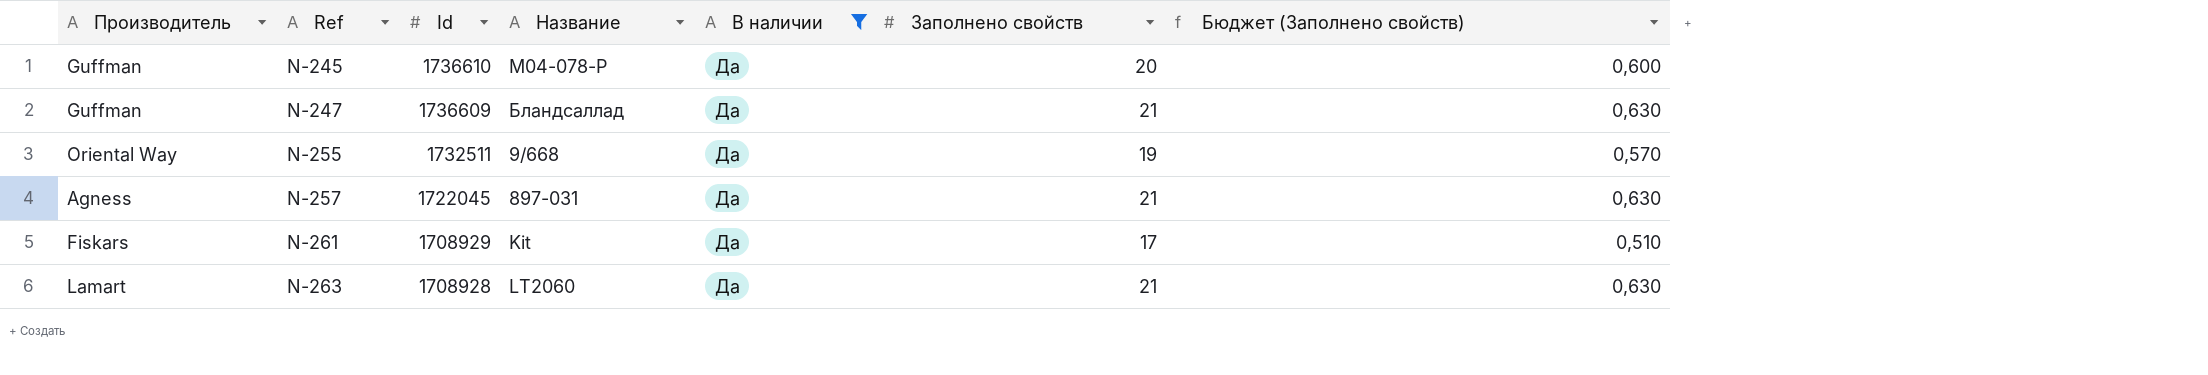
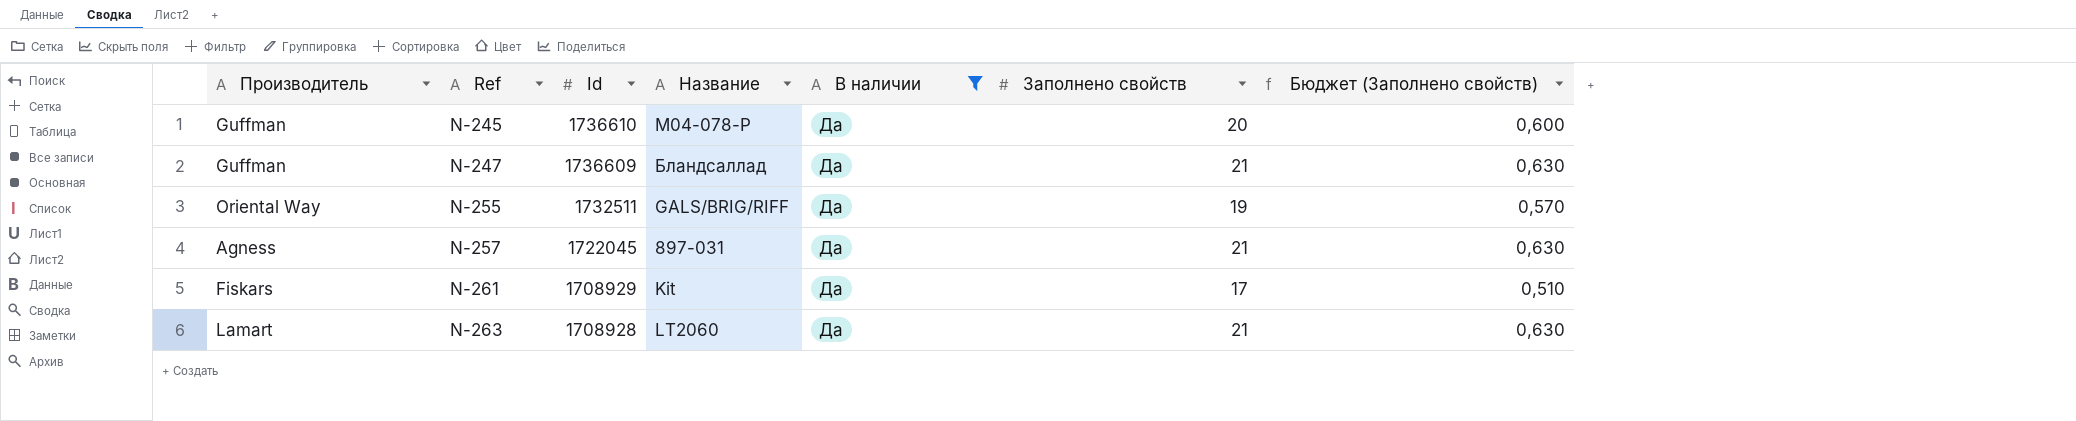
N-255 | Название: 9/668 -> GALS/BRIG/RIFF

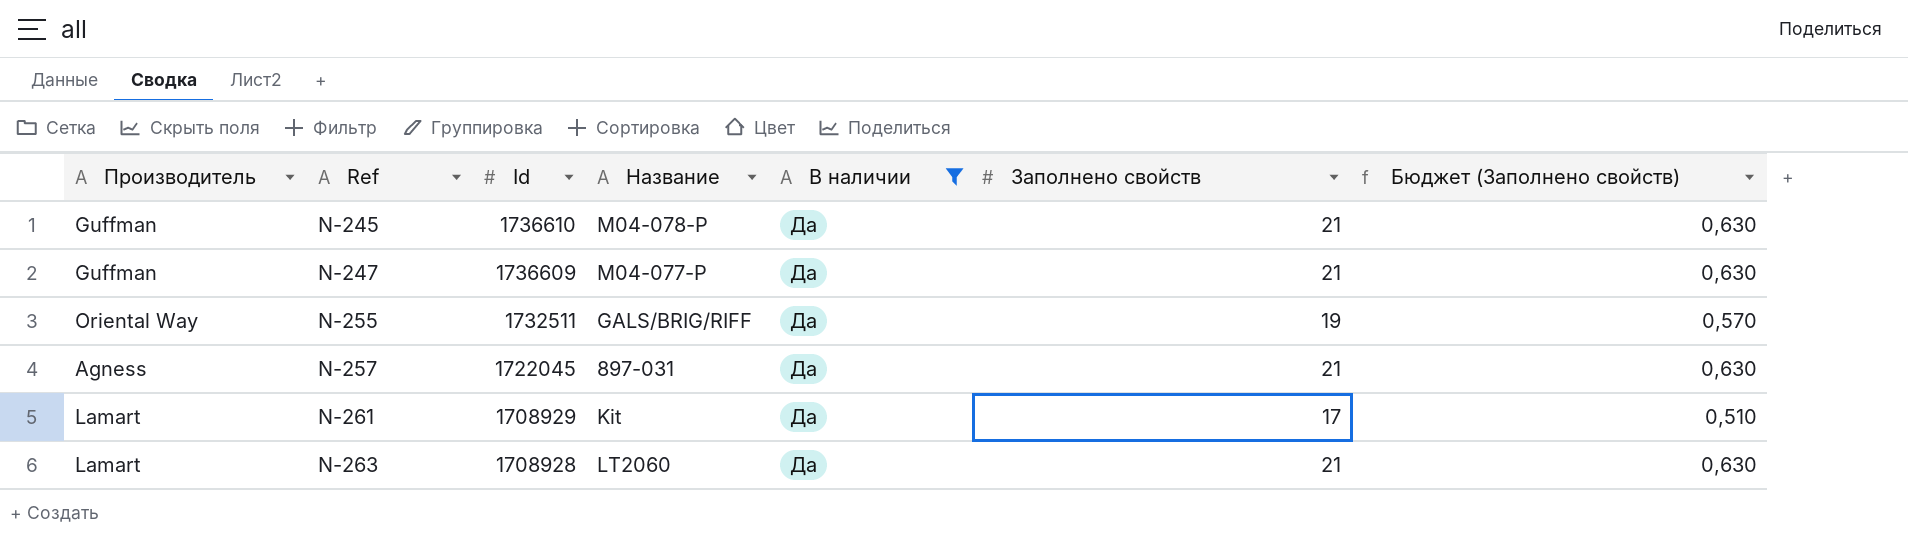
N-245 | Заполнено свойств: 20 -> 21
N-245 | Бюджет (Заполнено свойств): 0,600 -> 0,630
N-247 | Название: Бландсаллад -> M04-077-P
N-261 | Производитель: Fiskars -> Lamart

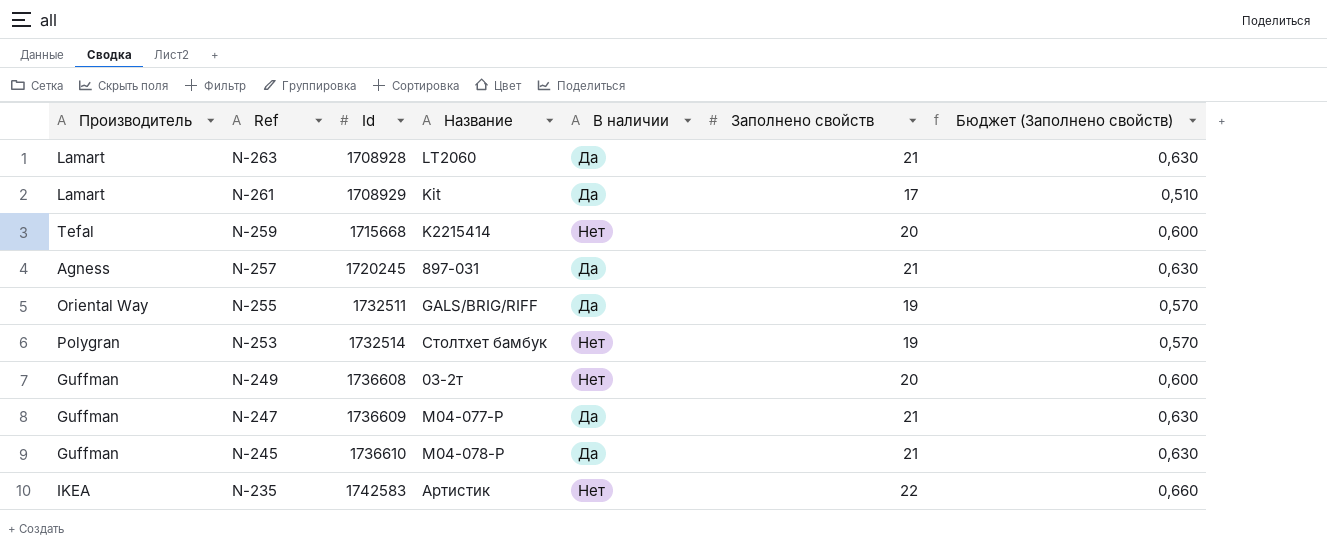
filter: В наличии = Да -> none
row order: Ref ascending -> Ref descending
N-257 | Id: 1722045 -> 1720245

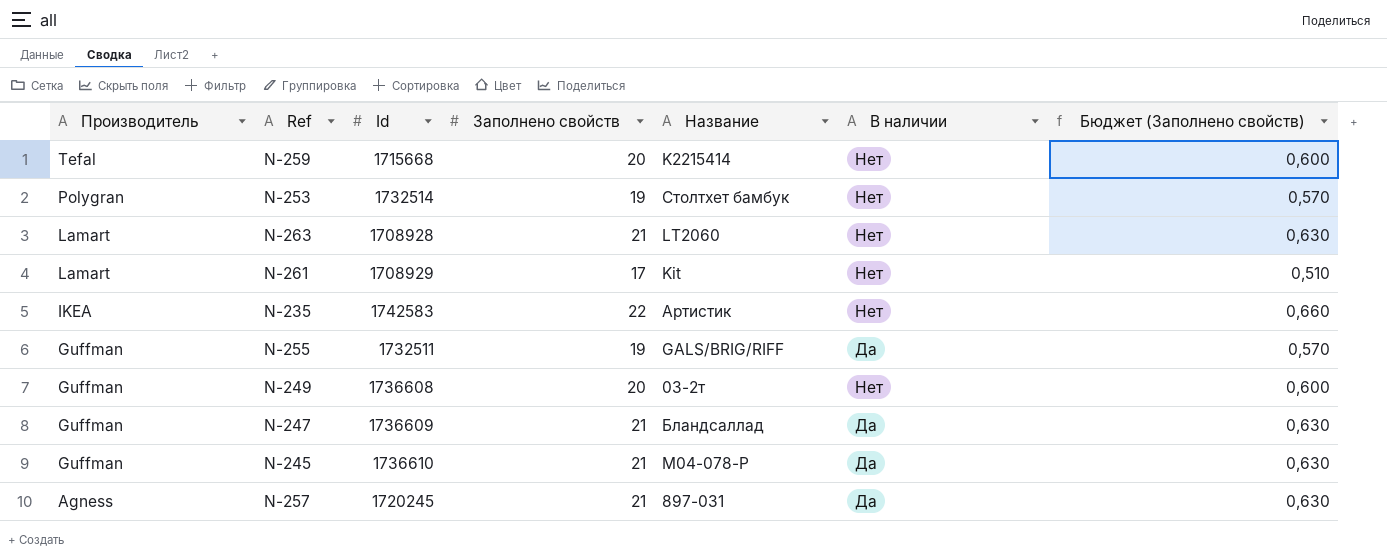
row order: Ref descending -> Производитель descending
column Заполнено свойств | position: 6 -> 4
N-263 | В наличии: Да -> Нет
N-261 | В наличии: Да -> Нет
N-255 | Производитель: Oriental Way -> Guffman
N-247 | Название: M04-077-P -> Бландсаллад

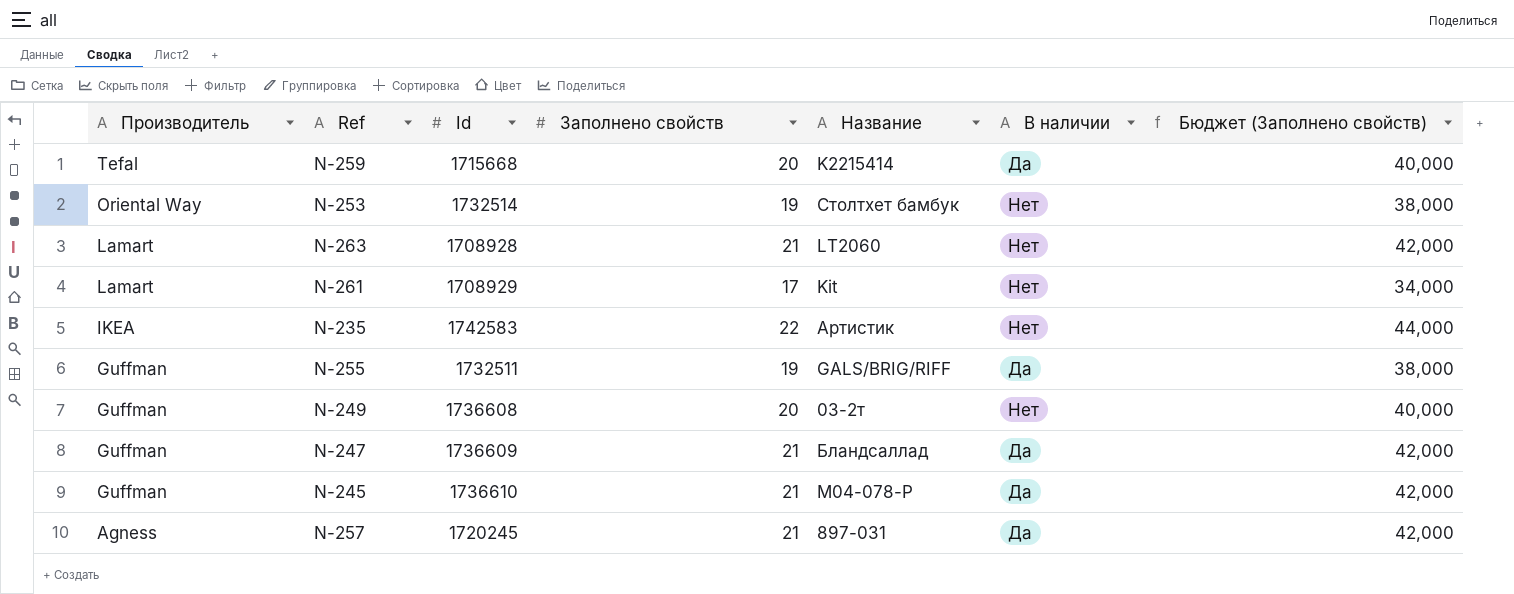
column Бюджет (Заполнено свойств) | formula: [Заполнено свойств] * 0,03 -> [Заполнено свойств] * 2
N-259 | В наличии: Нет -> Да
N-253 | Производитель: Polygran -> Oriental Way

